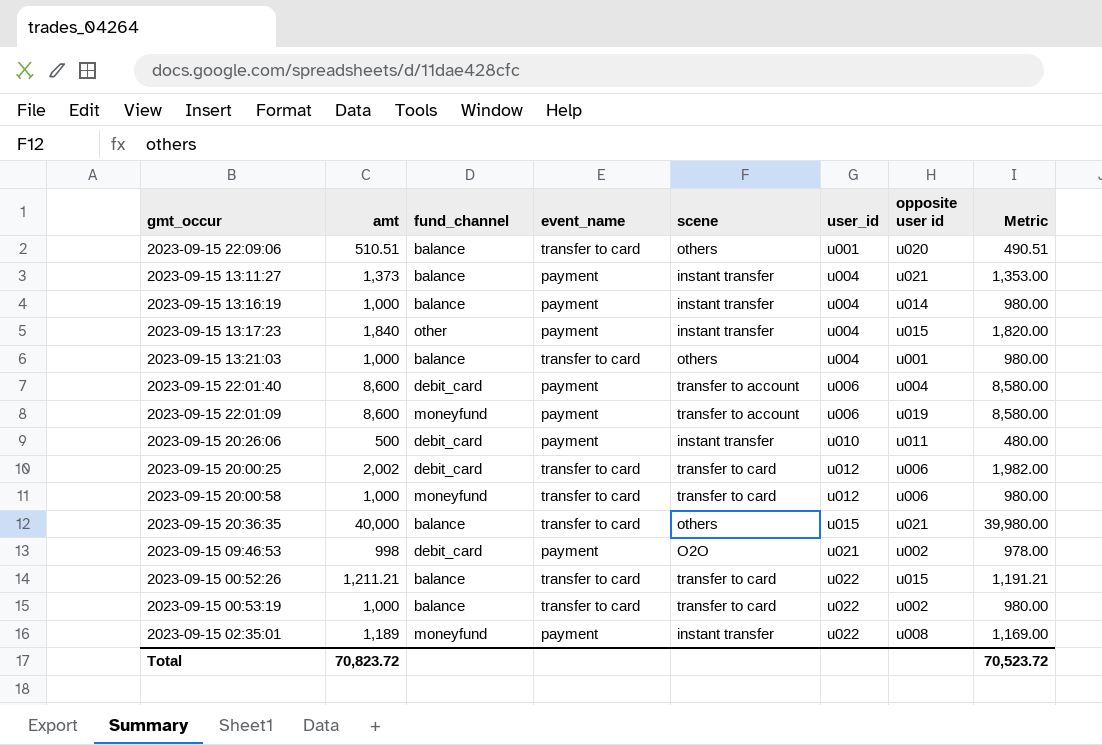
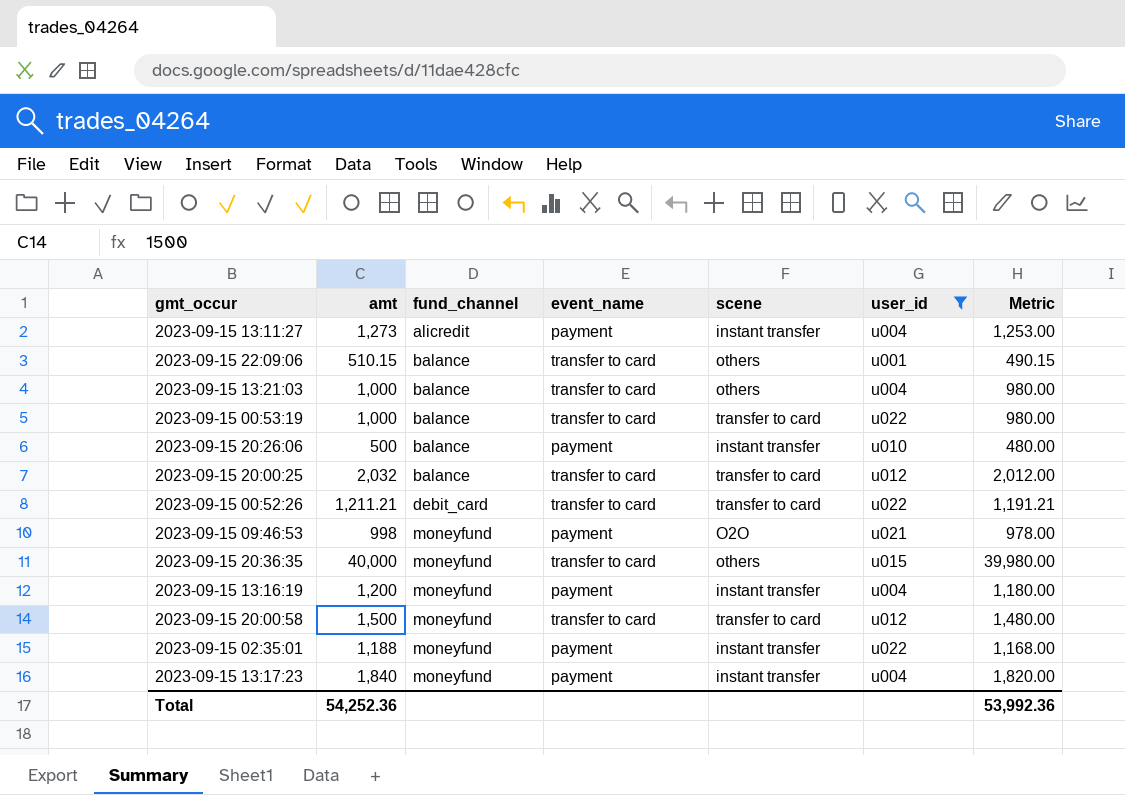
filter: none -> user_id != u006
row order: user_id ascending -> fund_channel ascending
column opposite user id | position: 7 -> none
2023-09-15 13:11:27 | amt: 1,373 -> 1,273
2023-09-15 13:11:27 | fund_channel: balance -> alicredit
2023-09-15 13:11:27 | Metric: 1,353.00 -> 1,253.00
2023-09-15 22:09:06 | amt: 510.51 -> 510.15
2023-09-15 22:09:06 | Metric: 490.51 -> 490.15
2023-09-15 20:26:06 | fund_channel: debit_card -> balance
2023-09-15 20:00:25 | amt: 2,002 -> 2,032
2023-09-15 20:00:25 | fund_channel: debit_card -> balance
2023-09-15 20:00:25 | Metric: 1,982.00 -> 2,012.00
2023-09-15 00:52:26 | fund_channel: balance -> debit_card
2023-09-15 09:46:53 | fund_channel: debit_card -> moneyfund
2023-09-15 20:36:35 | fund_channel: balance -> moneyfund
2023-09-15 13:16:19 | amt: 1,000 -> 1,200
2023-09-15 13:16:19 | fund_channel: balance -> moneyfund
2023-09-15 13:16:19 | Metric: 980.00 -> 1,180.00
2023-09-15 20:00:58 | amt: 1,000 -> 1,500
2023-09-15 20:00:58 | Metric: 980.00 -> 1,480.00
2023-09-15 02:35:01 | amt: 1,189 -> 1,188
2023-09-15 02:35:01 | Metric: 1,169.00 -> 1,168.00
2023-09-15 13:17:23 | fund_channel: other -> moneyfund
Total | amt: 70,823.72 -> 54,252.36
Total | Metric: 70,523.72 -> 53,992.36

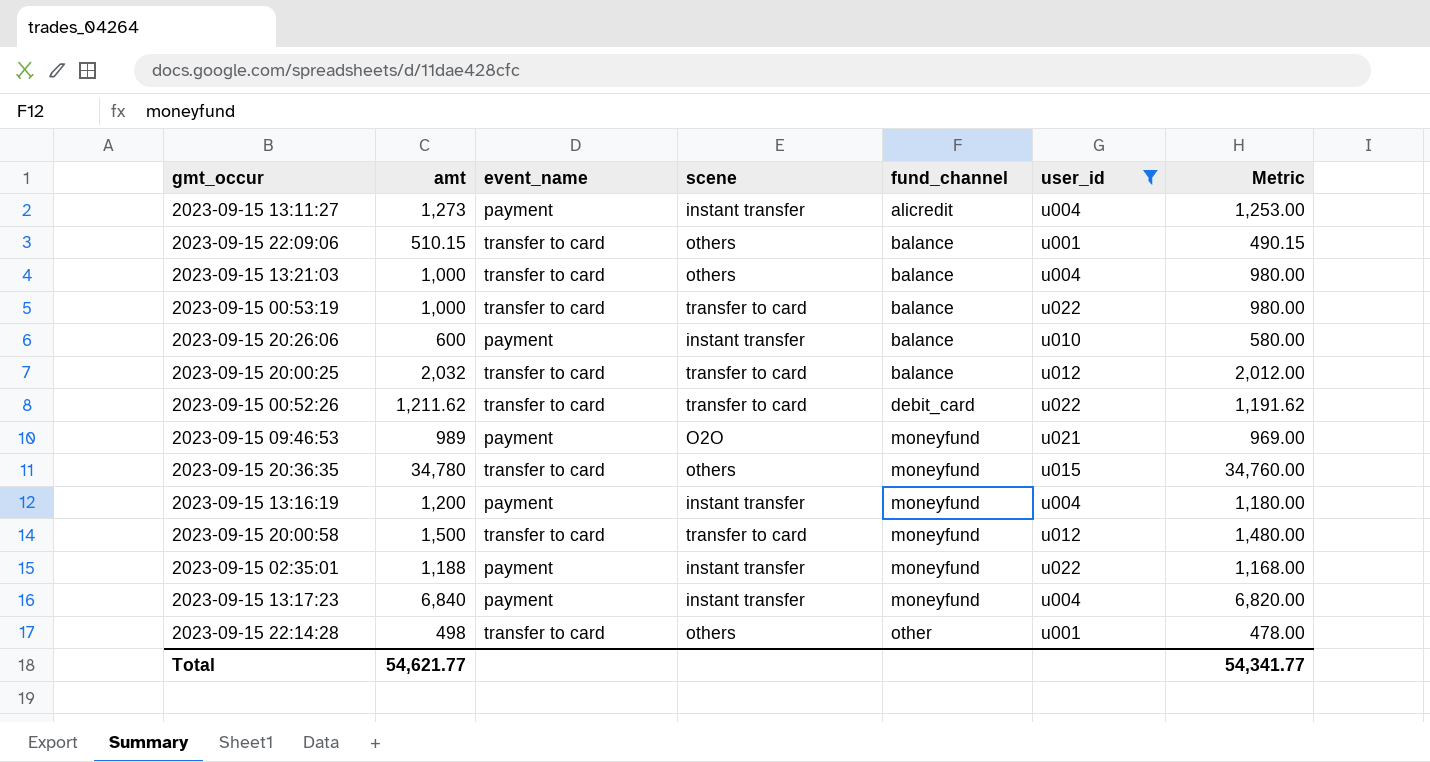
column fund_channel | position: 3 -> 5
2023-09-15 20:26:06 | amt: 500 -> 600
2023-09-15 20:26:06 | Metric: 480.00 -> 580.00
2023-09-15 00:52:26 | amt: 1,211.21 -> 1,211.62
2023-09-15 00:52:26 | Metric: 1,191.21 -> 1,191.62
2023-09-15 09:46:53 | amt: 998 -> 989
2023-09-15 09:46:53 | Metric: 978.00 -> 969.00
2023-09-15 20:36:35 | amt: 40,000 -> 34,780
2023-09-15 20:36:35 | Metric: 39,980.00 -> 34,760.00
2023-09-15 13:17:23 | amt: 1,840 -> 6,840
2023-09-15 13:17:23 | Metric: 1,820.00 -> 6,820.00
row 2023-09-15 22:14:28: none -> 498 | transfer to card | others | other | u001 | 478.00
Total | amt: 54,252.36 -> 54,621.77
Total | Metric: 53,992.36 -> 54,341.77

